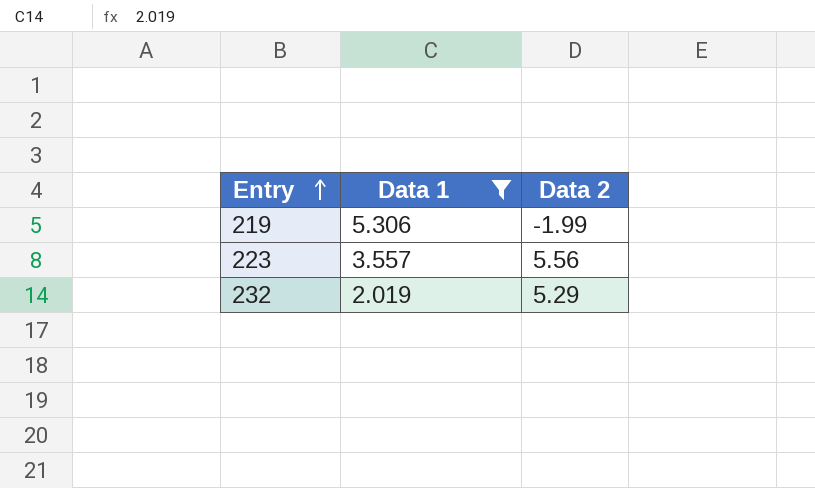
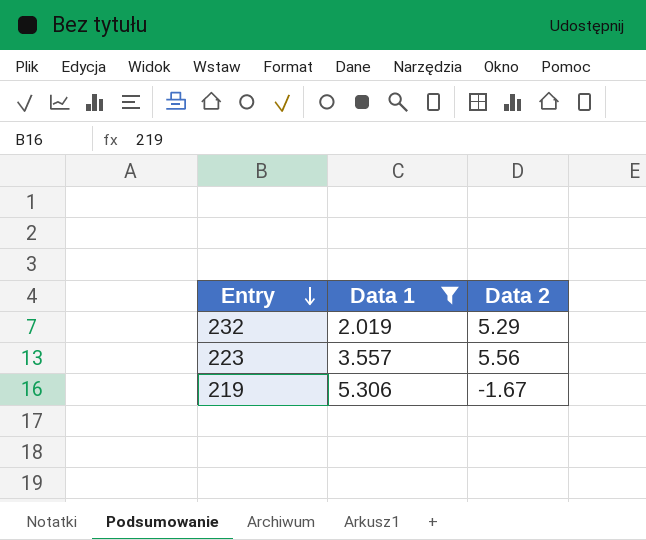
row order: Entry ascending -> Entry descending
219 | Data 2: -1.99 -> -1.67

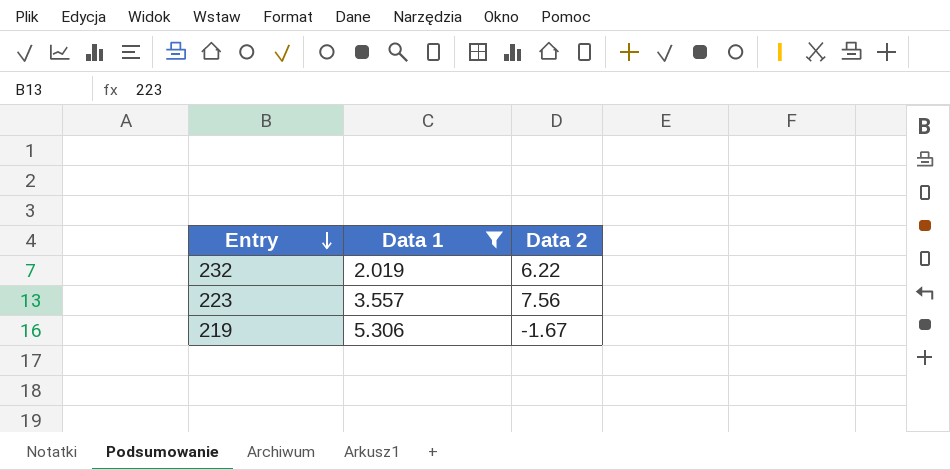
232 | Data 2: 5.29 -> 6.22
223 | Data 2: 5.56 -> 7.56

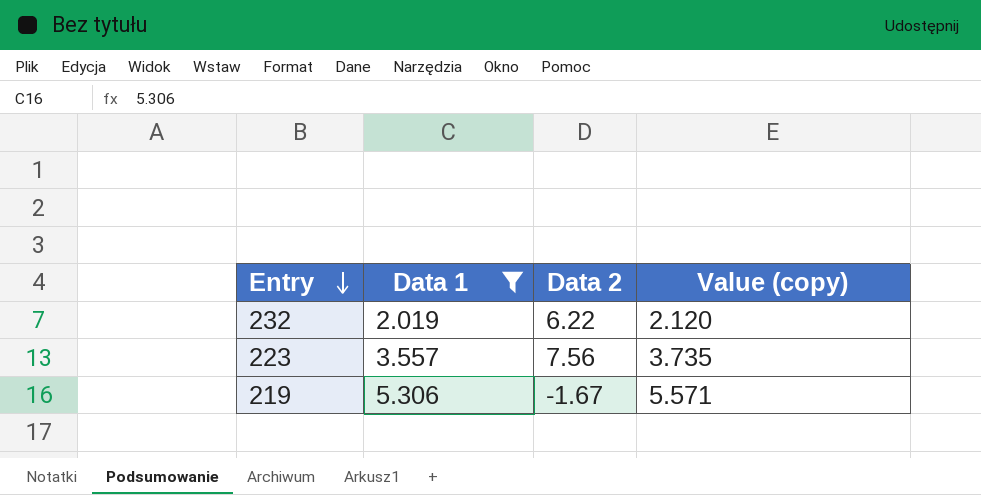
column Value (copy) | formula: none -> [Data 1] * 1.05

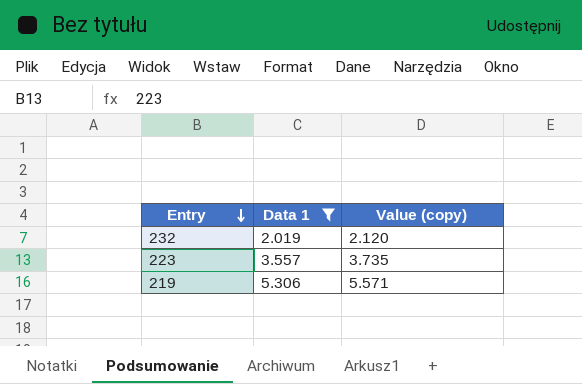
column Data 2 | position: 3 -> none

